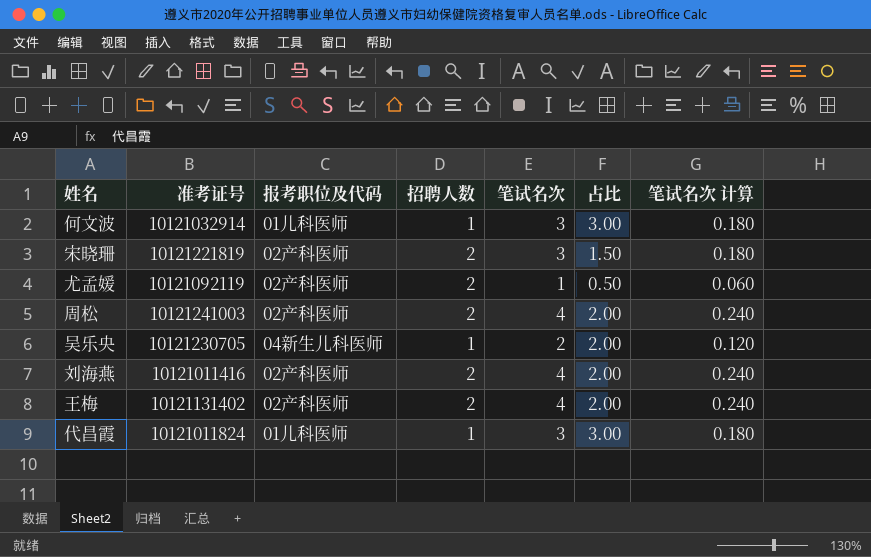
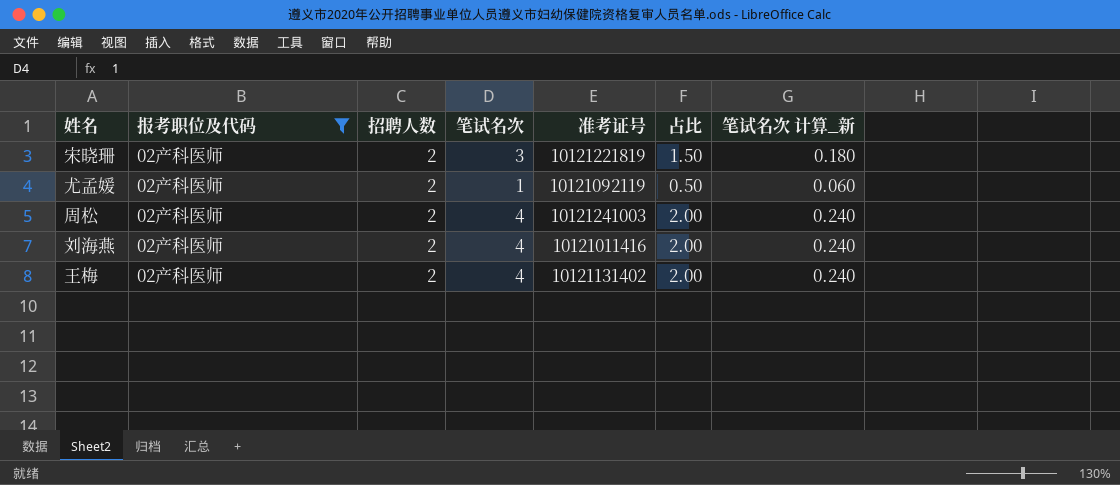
filter: none -> 报考职位及代码 = 02产科医师
column 准考证号 | position: 2 -> 5
column name: 笔试名次 计算 -> 笔试名次 计算_新

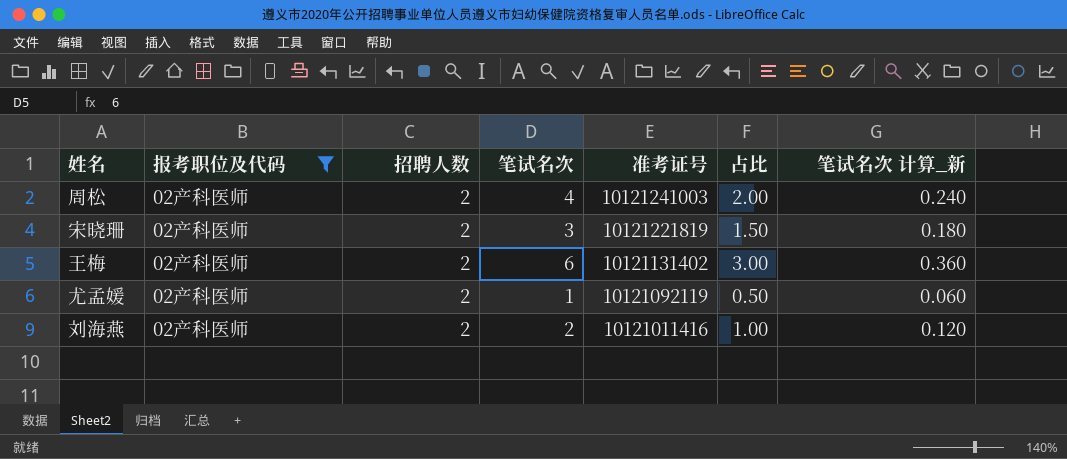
row order: none -> 准考证号 descending
王梅 | 笔试名次: 4 -> 6
王梅 | 占比: 2.00 -> 3.00
王梅 | 笔试名次 计算_新: 0.240 -> 0.360
刘海燕 | 笔试名次: 4 -> 2
刘海燕 | 占比: 2.00 -> 1.00
刘海燕 | 笔试名次 计算_新: 0.240 -> 0.120

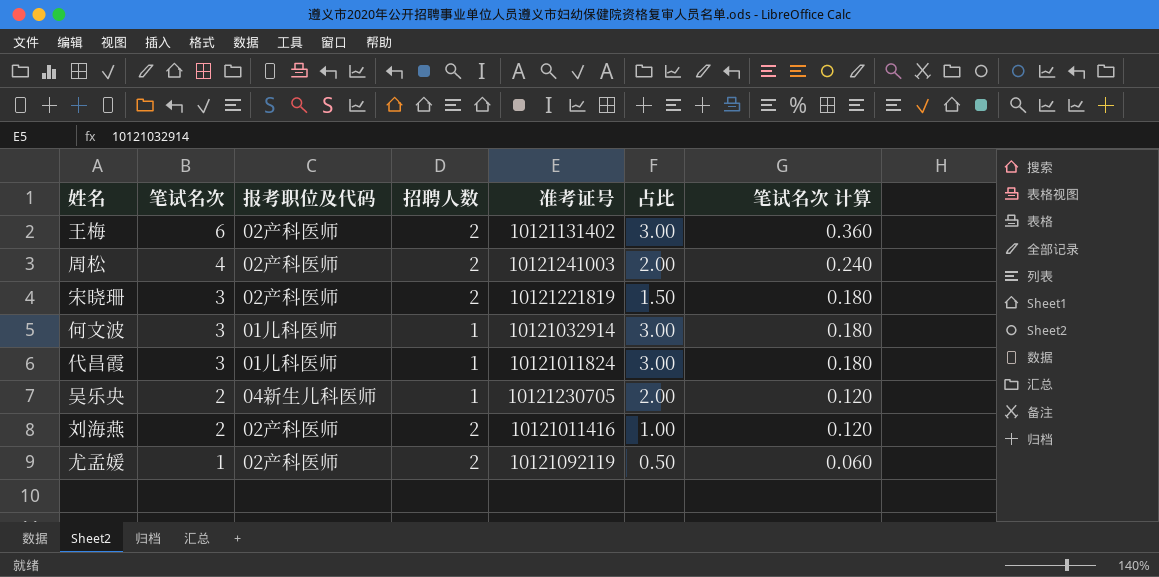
filter: 报考职位及代码 = 02产科医师 -> none
row order: 准考证号 descending -> 笔试名次 descending
column 笔试名次 | position: 4 -> 2
column name: 笔试名次 计算_新 -> 笔试名次 计算

